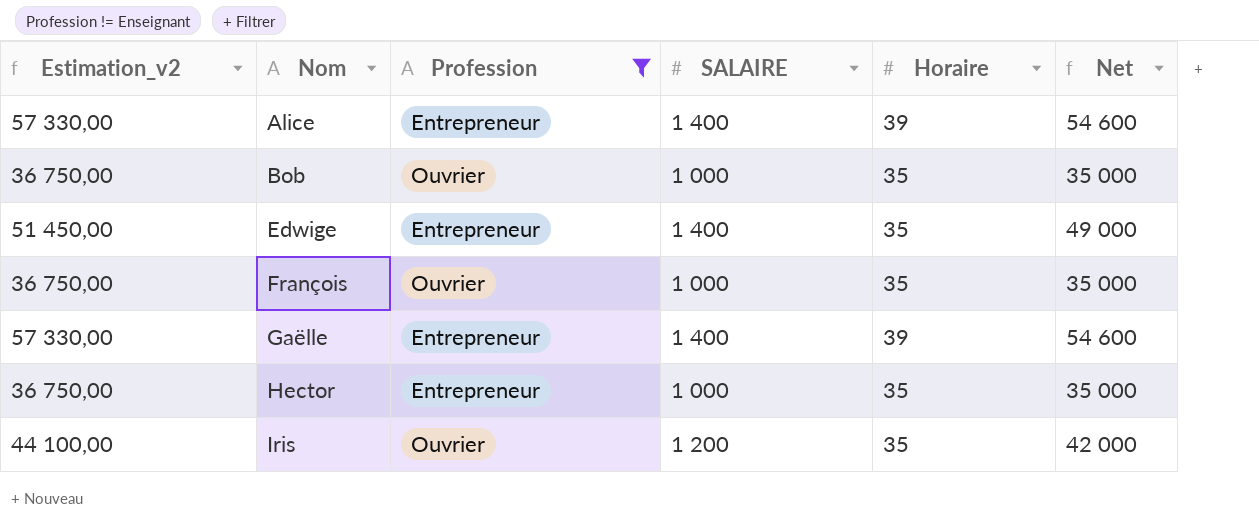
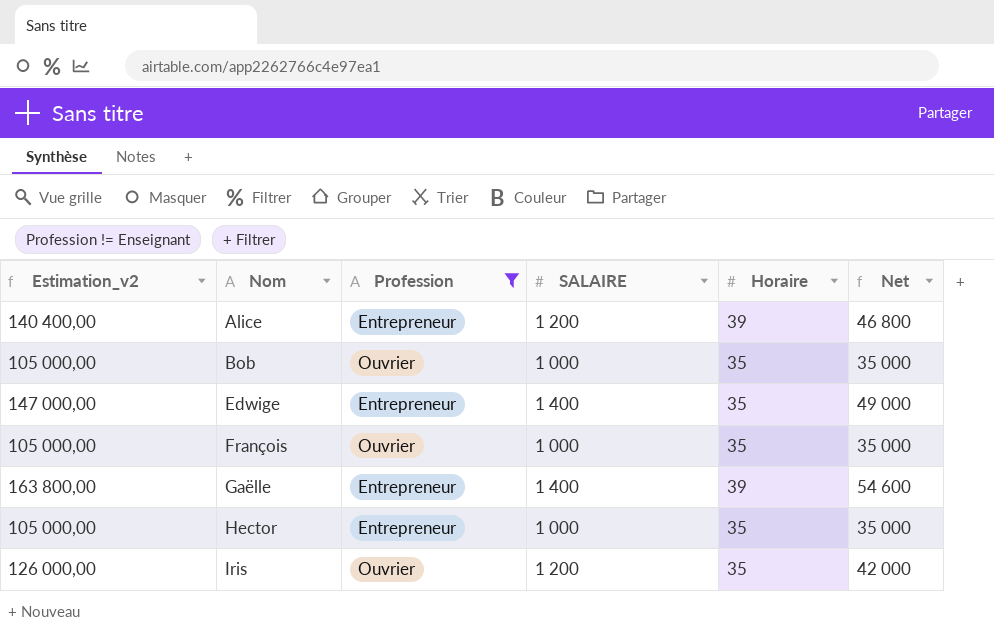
column Estimation_v2 | formula: [Net] * 1,05 -> [Net] * 3
Alice | SALAIRE: 1 400 -> 1 200
Alice | Net: 54 600 -> 46 800

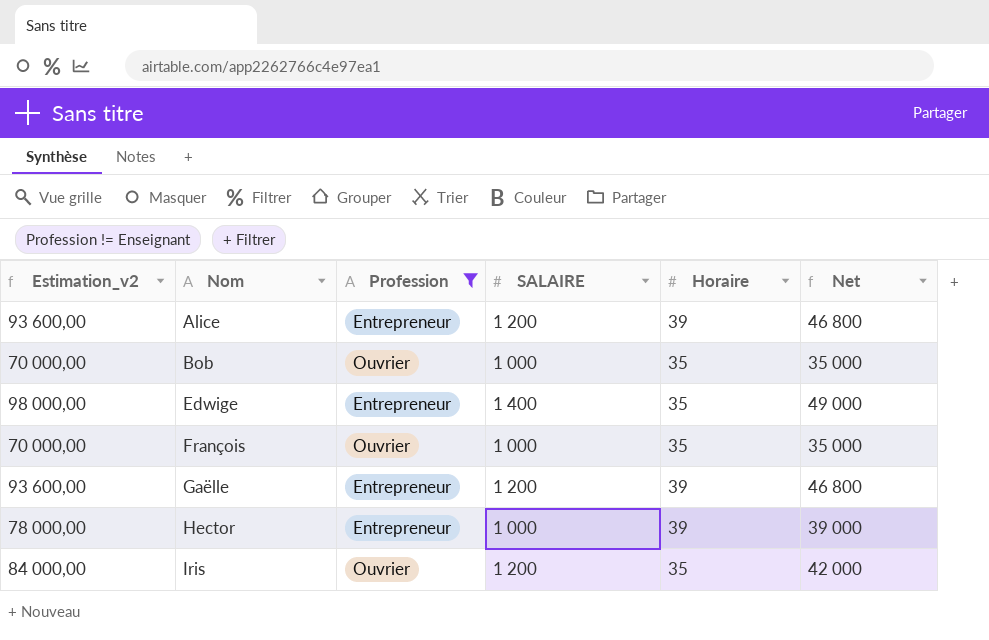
column Estimation_v2 | formula: [Net] * 3 -> [Net] * 2
Gaëlle | SALAIRE: 1 400 -> 1 200
Gaëlle | Net: 54 600 -> 46 800
Hector | Horaire: 35 -> 39
Hector | Net: 35 000 -> 39 000

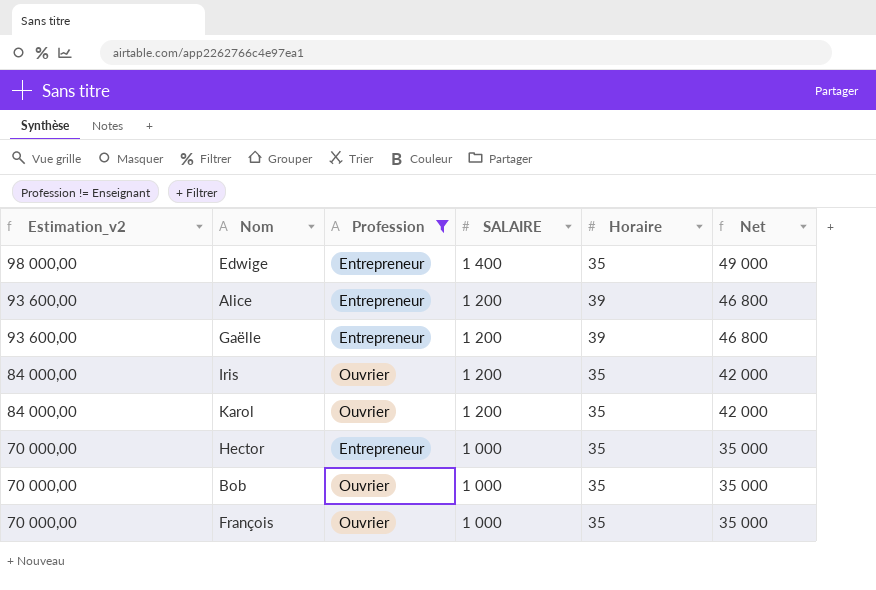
row order: Nom ascending -> Estimation_v2 descending
row Karol: none -> 84 000,00 | Ouvrier | 1 200 | 35 | 42 000
Hector | Estimation_v2: 78 000,00 -> 70 000,00
Hector | Horaire: 39 -> 35
Hector | Net: 39 000 -> 35 000

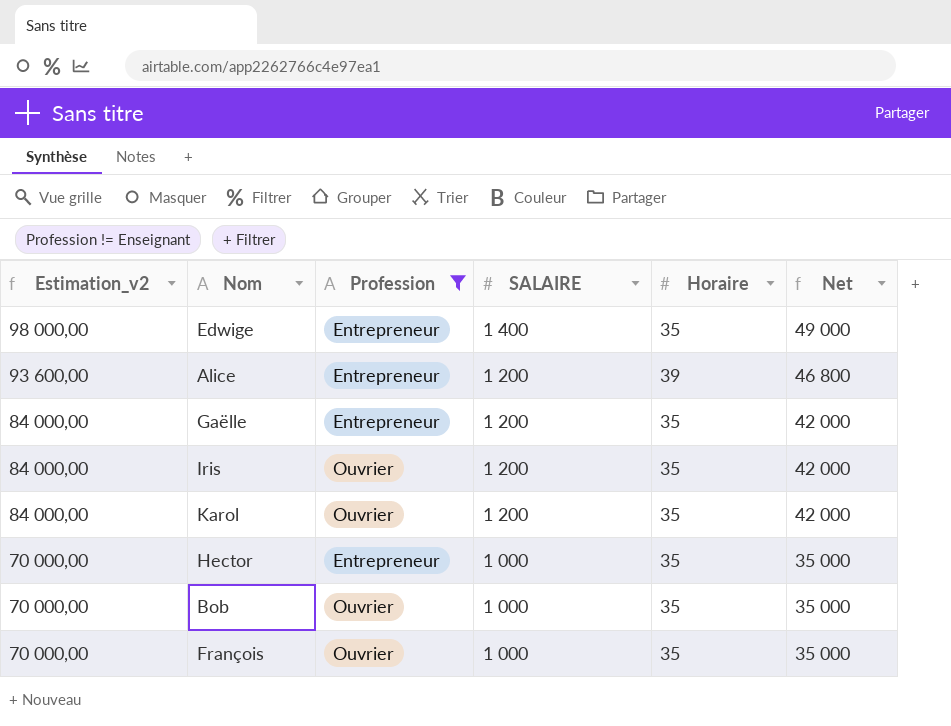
Gaëlle | Estimation_v2: 93 600,00 -> 84 000,00
Gaëlle | Horaire: 39 -> 35
Gaëlle | Net: 46 800 -> 42 000

